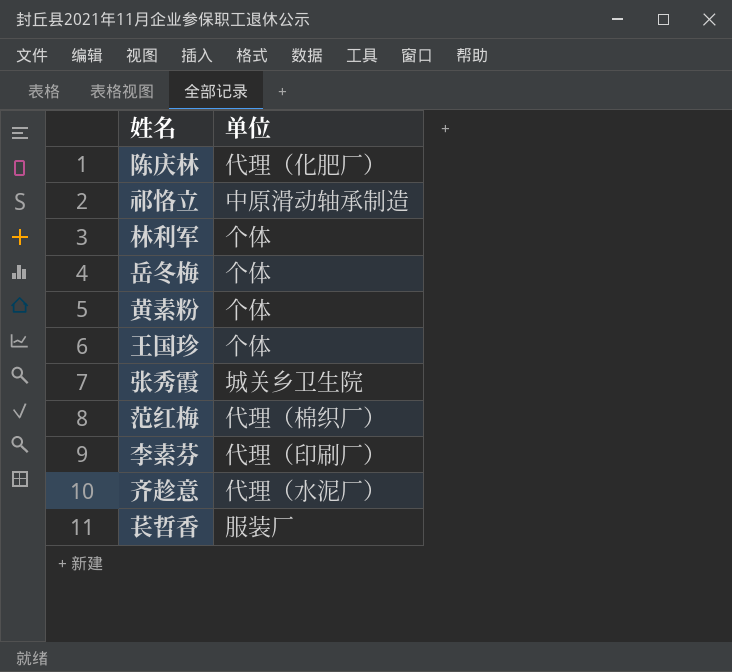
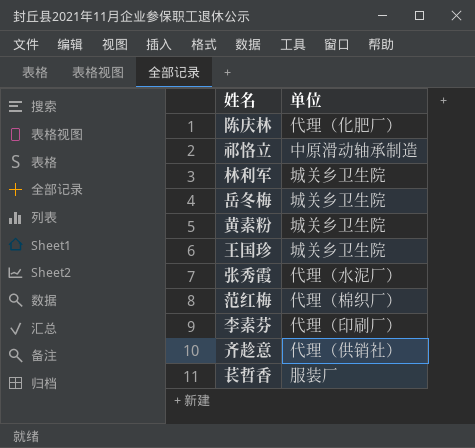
林利军 | 单位: 个体 -> 城关乡卫生院
岳冬梅 | 单位: 个体 -> 城关乡卫生院
黄素粉 | 单位: 个体 -> 城关乡卫生院
王国珍 | 单位: 个体 -> 城关乡卫生院
张秀霞 | 单位: 城关乡卫生院 -> 代理（水泥厂）
齐趁意 | 单位: 代理（水泥厂） -> 代理（供销社）

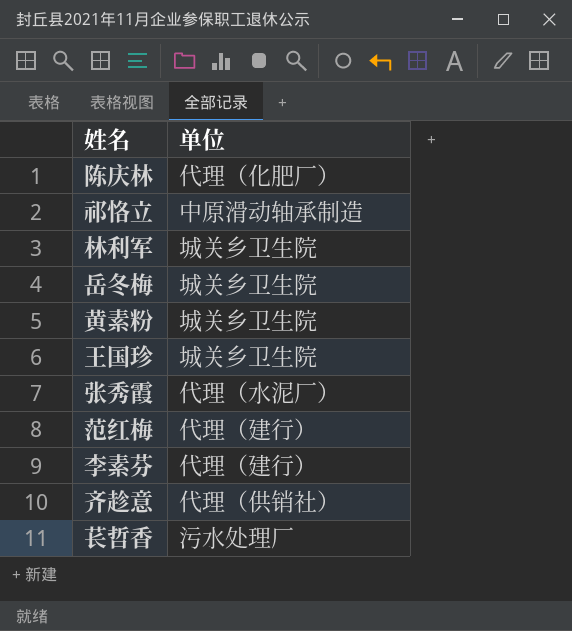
范红梅 | 单位: 代理（棉织厂） -> 代理（建行）
李素芬 | 单位: 代理（印刷厂） -> 代理（建行）
苌哲香 | 单位: 服装厂 -> 污水处理厂

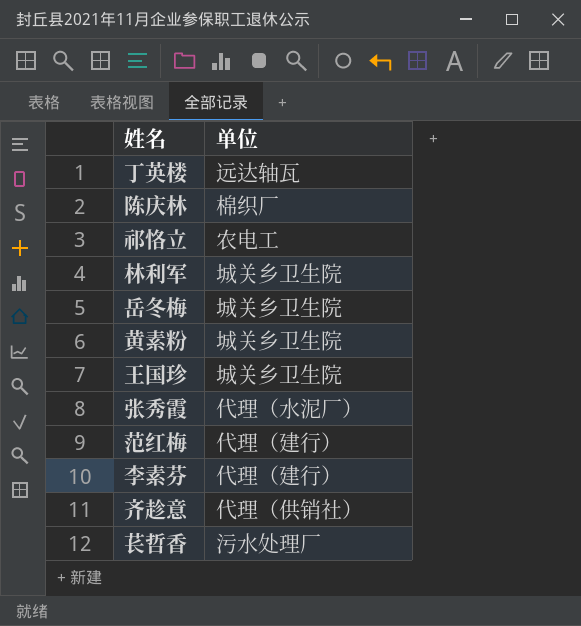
row 丁英楼: none -> 远达轴瓦
陈庆林 | 单位: 代理（化肥厂） -> 棉织厂
祁恪立 | 单位: 中原滑动轴承制造 -> 农电工

